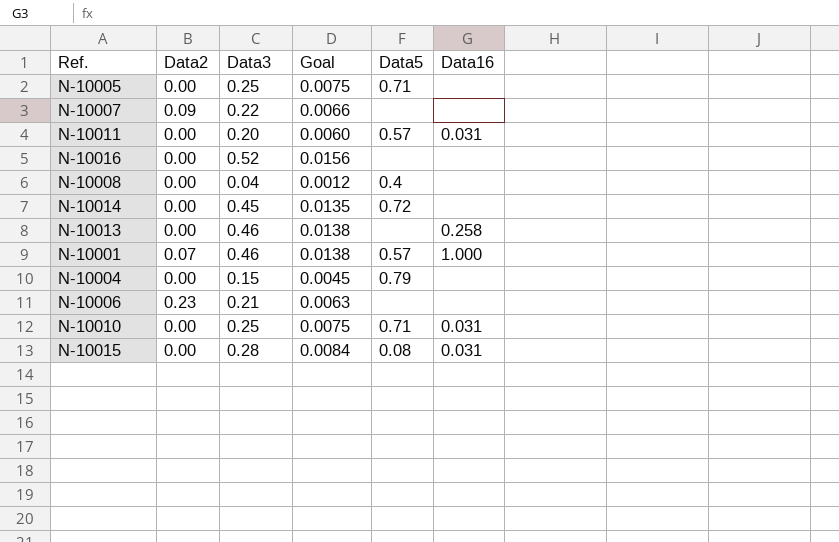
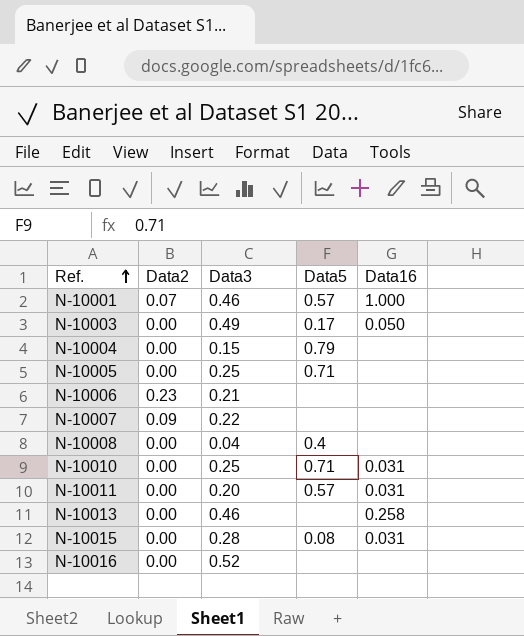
row order: none -> Ref. ascending
column Goal | formula: [Data3] * 0.03 -> none
row N-10014: 0.00 | 0.45 | 0.0135 | 0.72 | none -> none
row N-10003: none -> 0.00 | 0.49 | 0.17 | 0.050

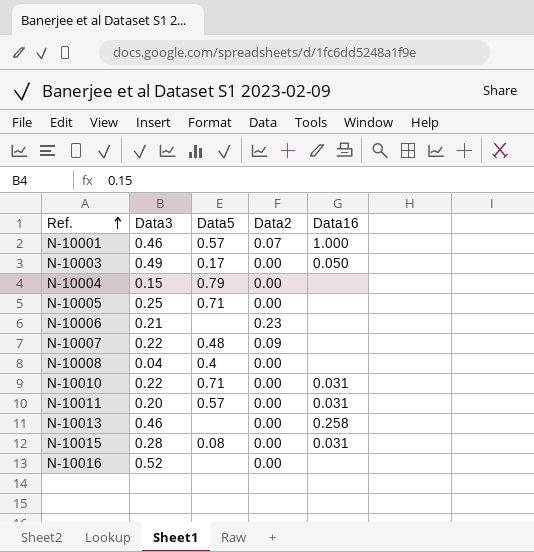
column Data2 | position: 2 -> 4
N-10007 | Data5: none -> 0.48
N-10010 | Data3: 0.25 -> 0.22

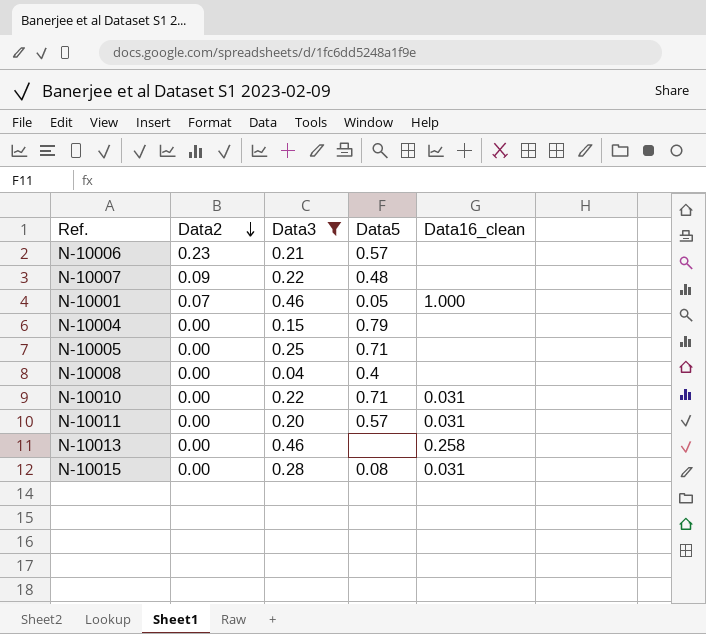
filter: none -> Data3 <= 0.46
row order: Ref. ascending -> Data2 descending
column Data2 | position: 4 -> 2
column name: Data16 -> Data16_clean
N-10006 | Data5: none -> 0.57
N-10001 | Data5: 0.57 -> 0.05

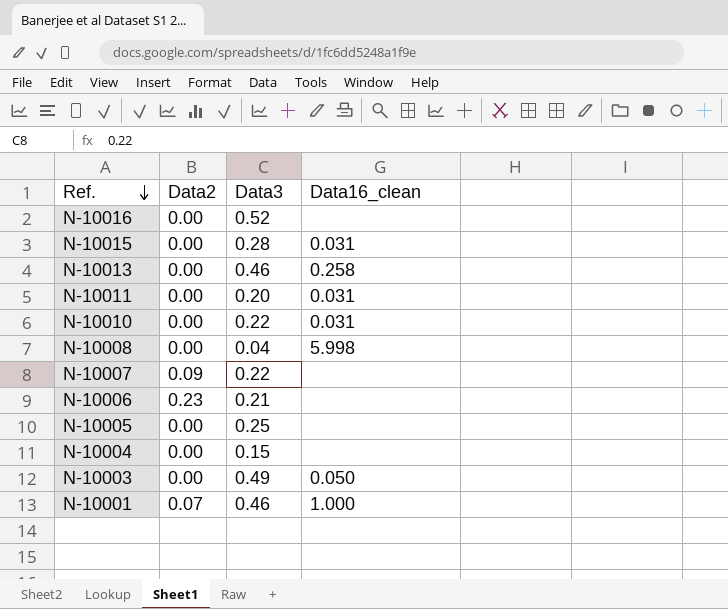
filter: Data3 <= 0.46 -> none
row order: Data2 descending -> Ref. descending
column Data5 | position: 4 -> none
N-10008 | Data16_clean: none -> 5.998

